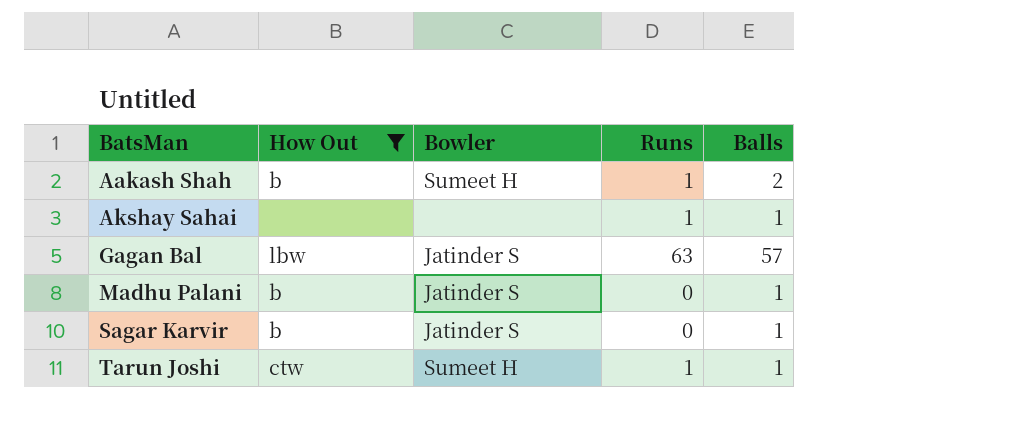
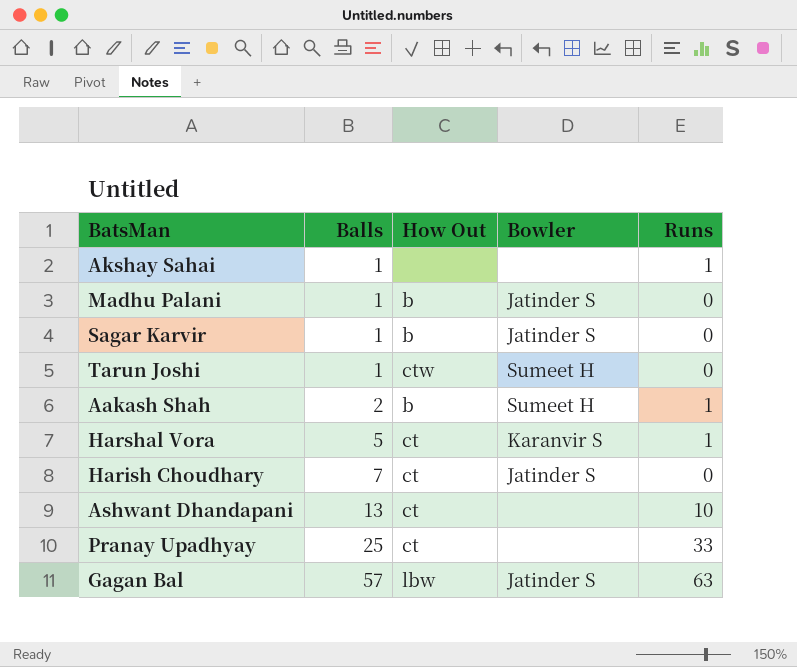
filter: How Out != ct -> none
row order: BatsMan ascending -> Balls ascending
column Balls | position: 5 -> 2
Tarun Joshi | Runs: 1 -> 0

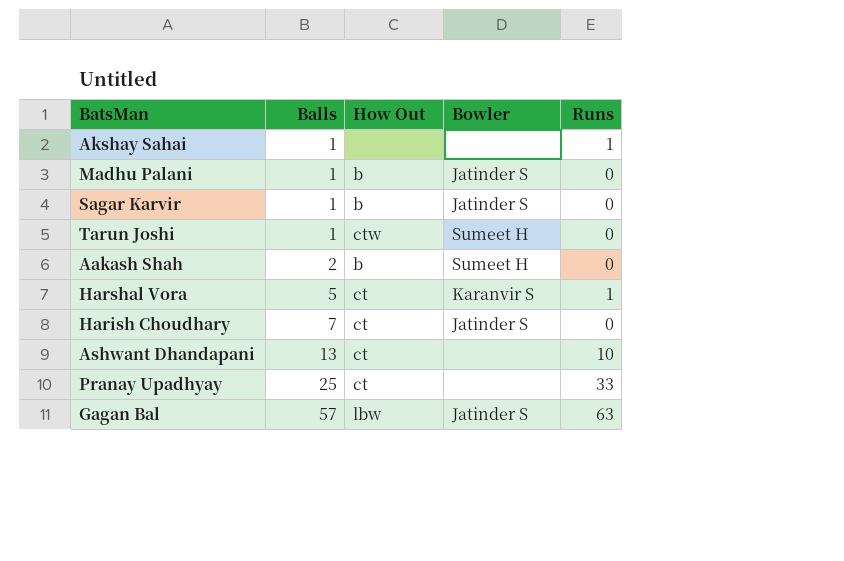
Aakash Shah | Runs: 1 -> 0

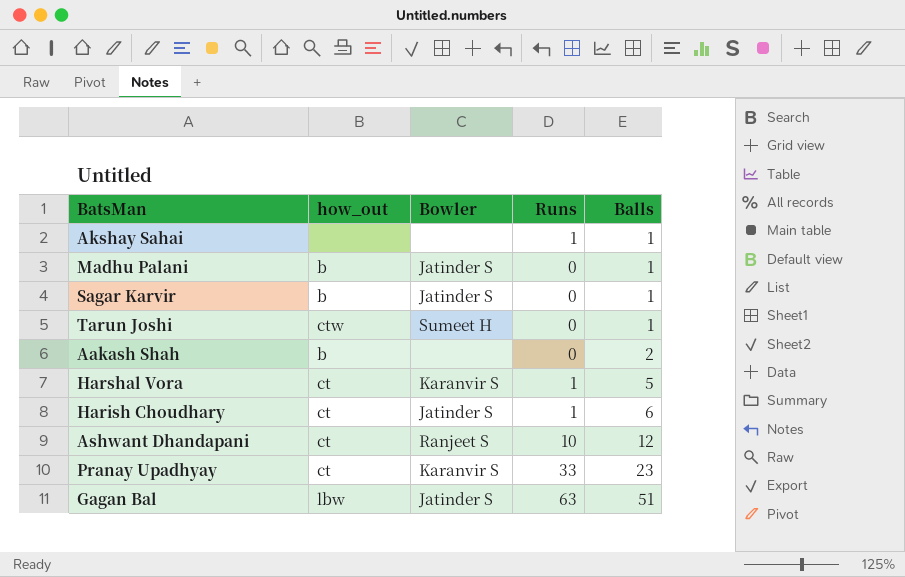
column name: How Out -> how_out
column Balls | position: 2 -> 5
Aakash Shah | Bowler: Sumeet H -> none
Harish Choudhary | Runs: 0 -> 1
Harish Choudhary | Balls: 7 -> 6
Ashwant Dhandapani | Bowler: none -> Ranjeet S
Ashwant Dhandapani | Balls: 13 -> 12
Pranay Upadhyay | Bowler: none -> Karanvir S
Pranay Upadhyay | Balls: 25 -> 23
Gagan Bal | Balls: 57 -> 51

